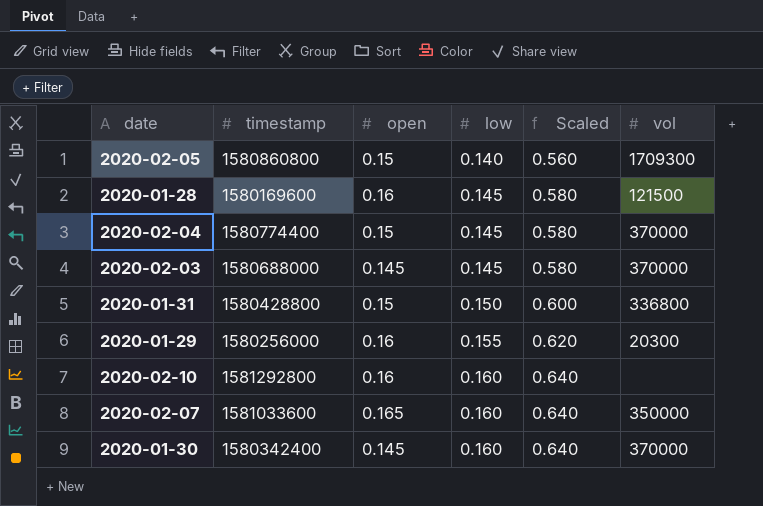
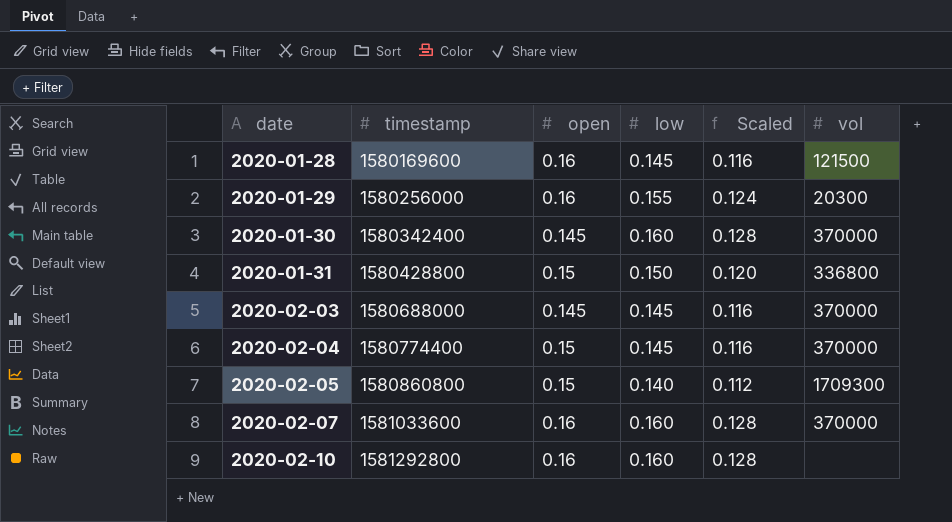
row order: low ascending -> date ascending
column Scaled | formula: [low] * 4 -> [low] * 0.8
2020-02-07 | open: 0.165 -> 0.16
2020-02-07 | vol: 350000 -> 370000

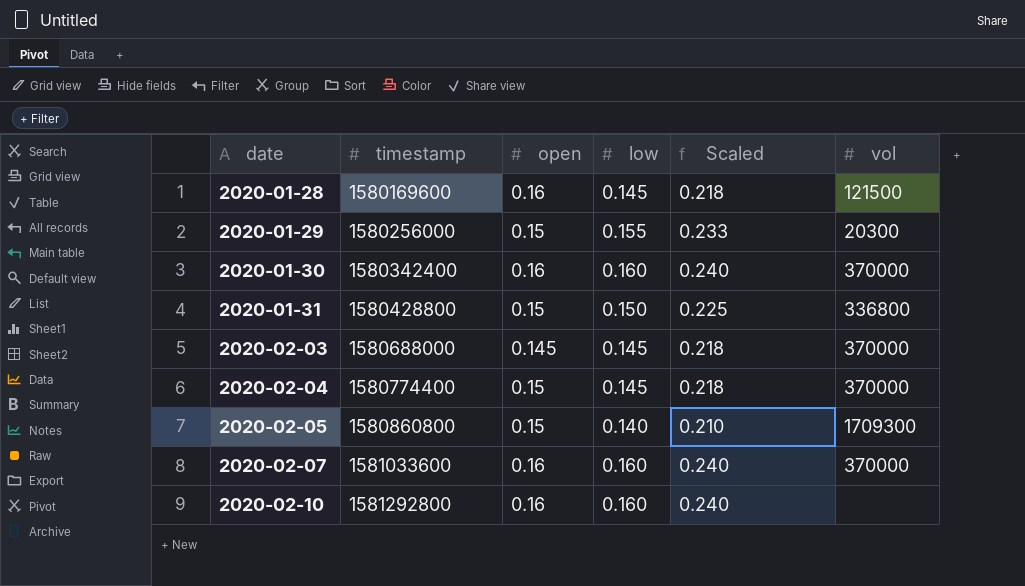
column Scaled | formula: [low] * 0.8 -> [low] * 1.5
2020-01-29 | open: 0.16 -> 0.15
2020-01-30 | open: 0.145 -> 0.16

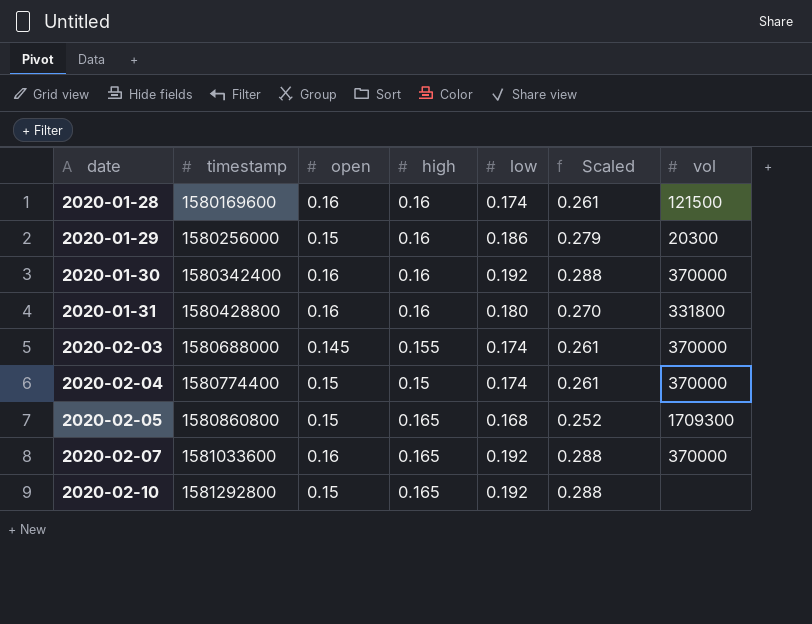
column high | position: none -> 4
2020-01-28 | low: 0.145 -> 0.174
2020-01-28 | Scaled: 0.218 -> 0.261
2020-01-29 | low: 0.155 -> 0.186
2020-01-29 | Scaled: 0.233 -> 0.279
2020-01-30 | low: 0.160 -> 0.192
2020-01-30 | Scaled: 0.240 -> 0.288
2020-01-31 | open: 0.15 -> 0.16
2020-01-31 | low: 0.150 -> 0.180
2020-01-31 | Scaled: 0.225 -> 0.270
2020-01-31 | vol: 336800 -> 331800
2020-02-03 | low: 0.145 -> 0.174
2020-02-03 | Scaled: 0.218 -> 0.261
2020-02-04 | low: 0.145 -> 0.174
2020-02-04 | Scaled: 0.218 -> 0.261
2020-02-05 | low: 0.140 -> 0.168
2020-02-05 | Scaled: 0.210 -> 0.252
2020-02-07 | low: 0.160 -> 0.192
2020-02-07 | Scaled: 0.240 -> 0.288
2020-02-10 | open: 0.16 -> 0.15
2020-02-10 | low: 0.160 -> 0.192
2020-02-10 | Scaled: 0.240 -> 0.288

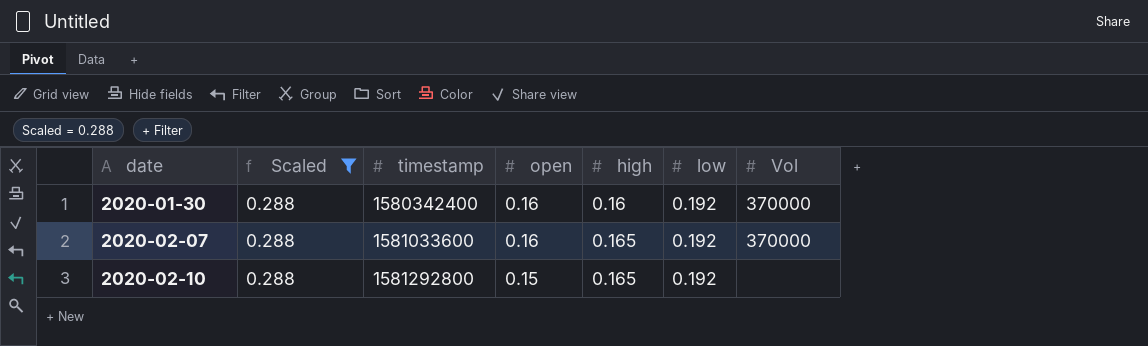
filter: none -> Scaled = 0.288
column Scaled | position: 6 -> 2
column name: vol -> Vol

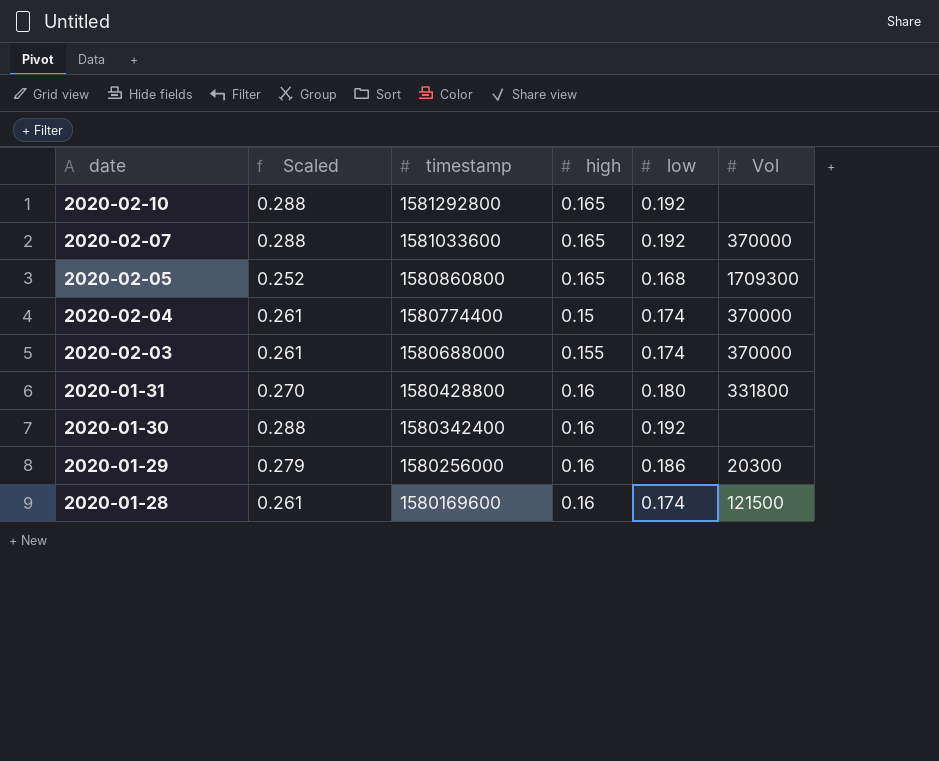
filter: Scaled = 0.288 -> none
row order: date ascending -> date descending
column open | position: 4 -> none
2020-01-30 | Vol: 370000 -> none

